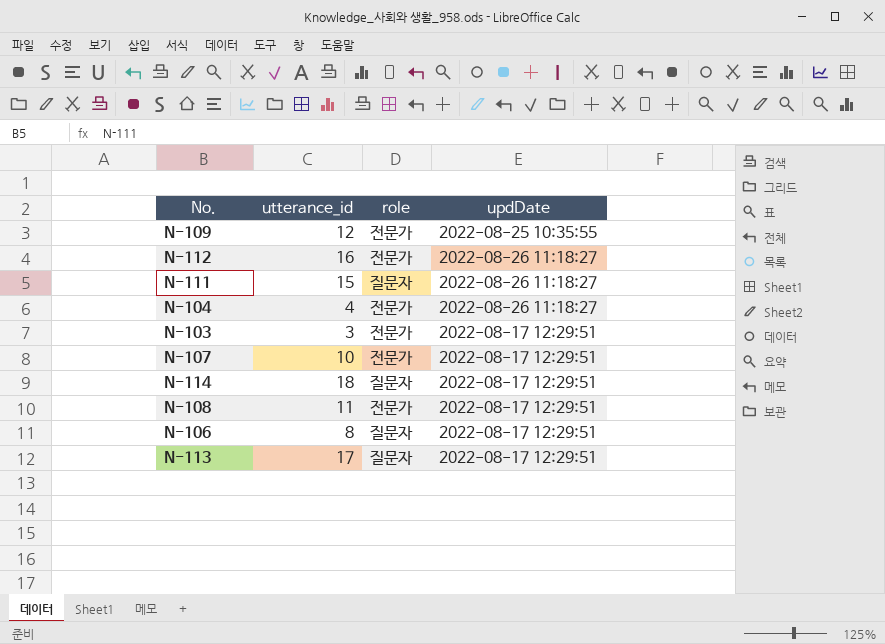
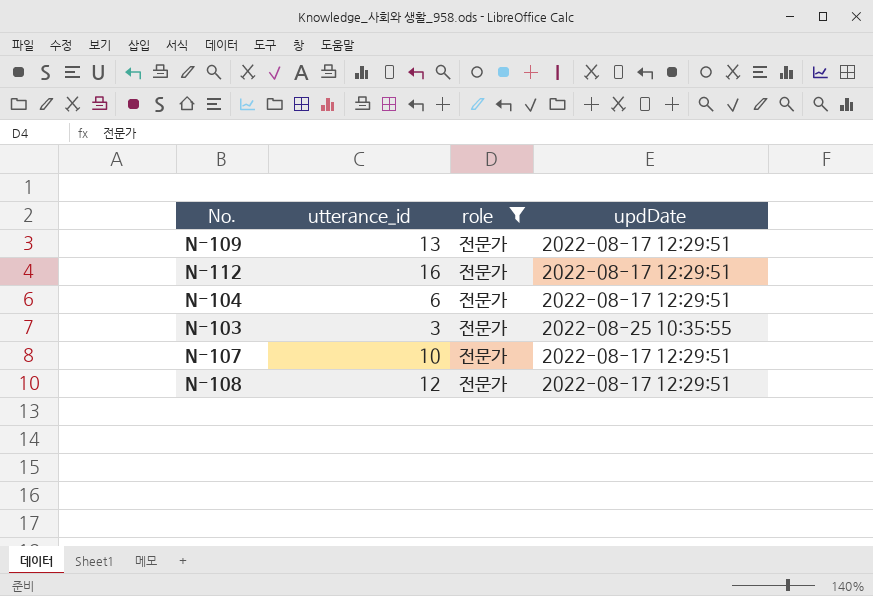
filter: none -> role = 전문가
N-109 | utterance_id: 12 -> 13
N-109 | updDate: 2022-08-25 10:35:55 -> 2022-08-17 12:29:51
N-112 | updDate: 2022-08-26 11:18:27 -> 2022-08-17 12:29:51
N-104 | utterance_id: 4 -> 6
N-104 | updDate: 2022-08-26 11:18:27 -> 2022-08-17 12:29:51
N-103 | updDate: 2022-08-17 12:29:51 -> 2022-08-25 10:35:55
N-108 | utterance_id: 11 -> 12

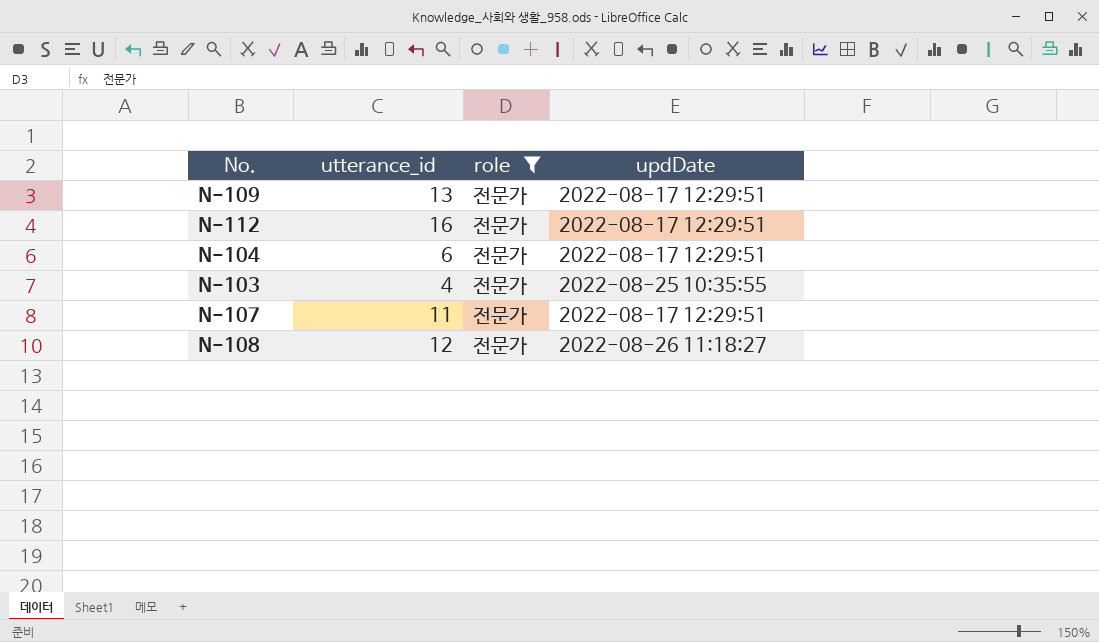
N-103 | utterance_id: 3 -> 4
N-107 | utterance_id: 10 -> 11
N-108 | updDate: 2022-08-17 12:29:51 -> 2022-08-26 11:18:27

